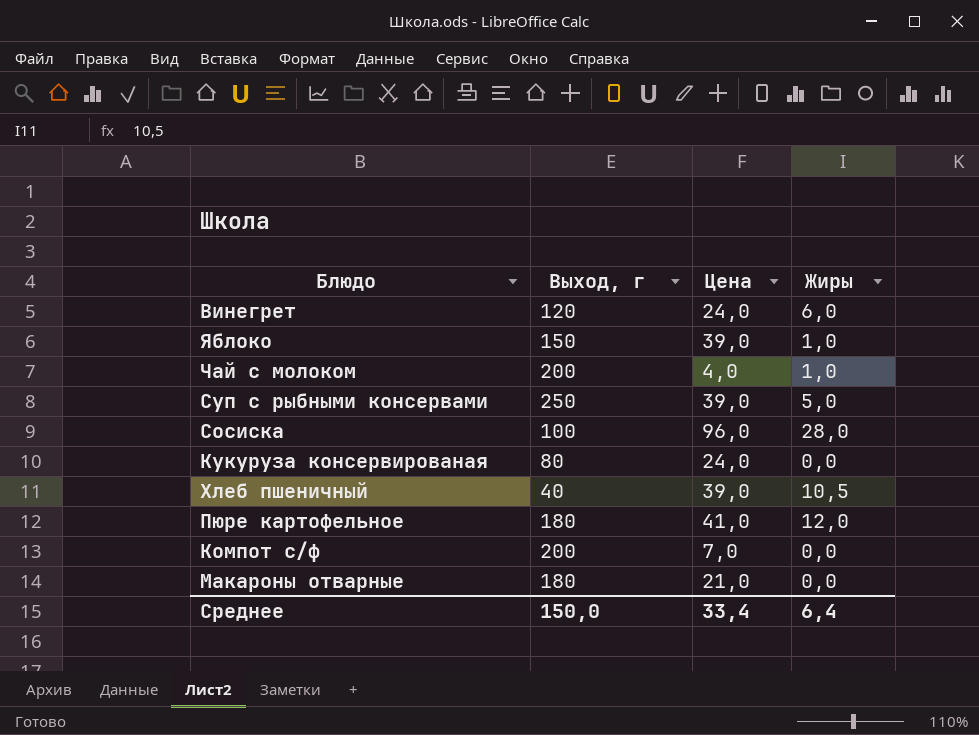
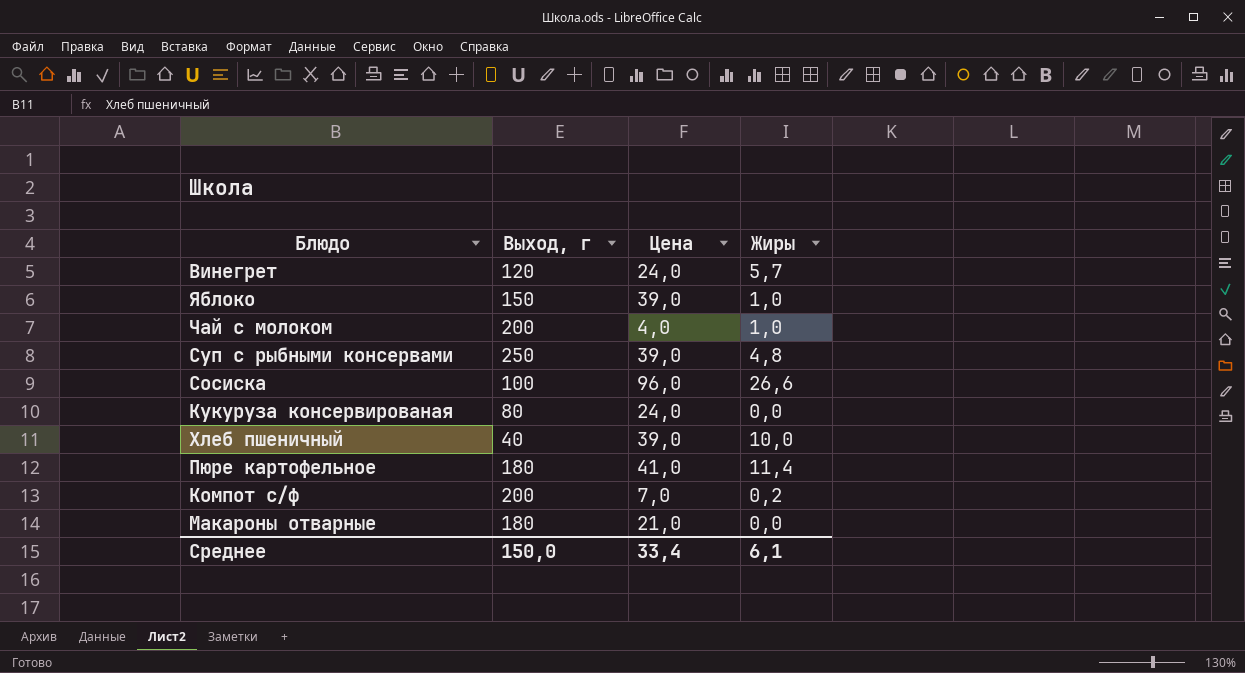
Винегрет | Жиры: 6,0 -> 5,7
Суп с рыбными консервами | Жиры: 5,0 -> 4,8
Сосиска | Жиры: 28,0 -> 26,6
Хлеб пшеничный | Жиры: 10,5 -> 10,0
Пюре картофельное | Жиры: 12,0 -> 11,4
Компот с/ф | Жиры: 0,0 -> 0,2
Среднее | Жиры: 6,4 -> 6,1

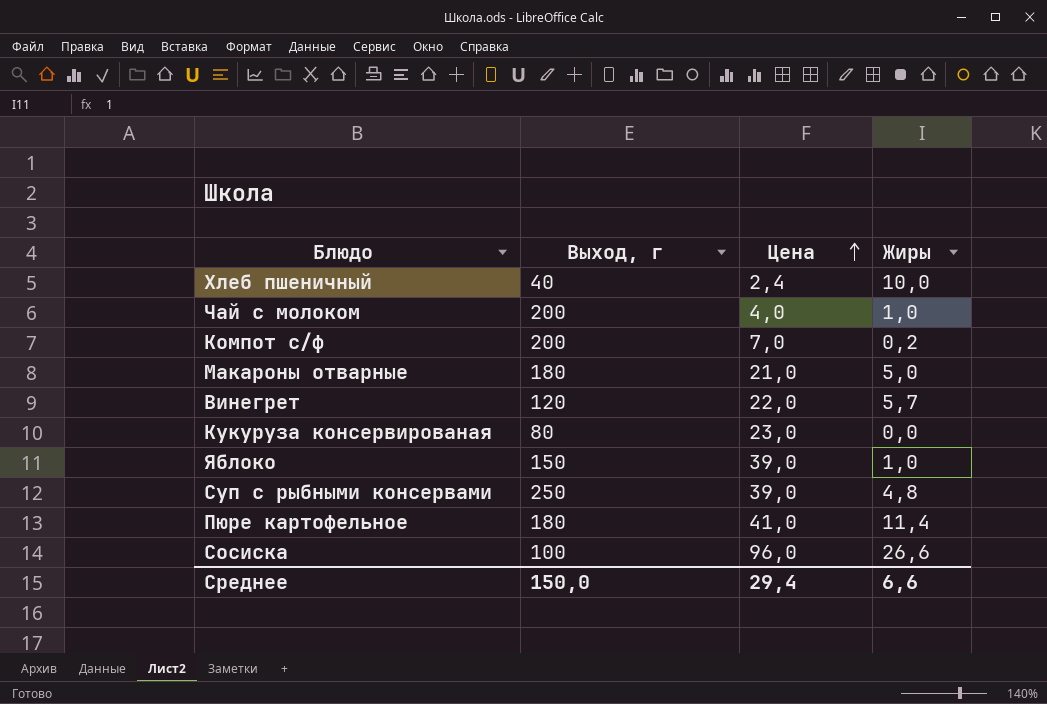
row order: none -> Цена ascending
Хлеб пшеничный | Цена: 39,0 -> 2,4
Макароны отварные | Жиры: 0,0 -> 5,0
Винегрет | Цена: 24,0 -> 22,0
Кукуруза консервированая | Цена: 24,0 -> 23,0
Среднее | Цена: 33,4 -> 29,4
Среднее | Жиры: 6,1 -> 6,6

